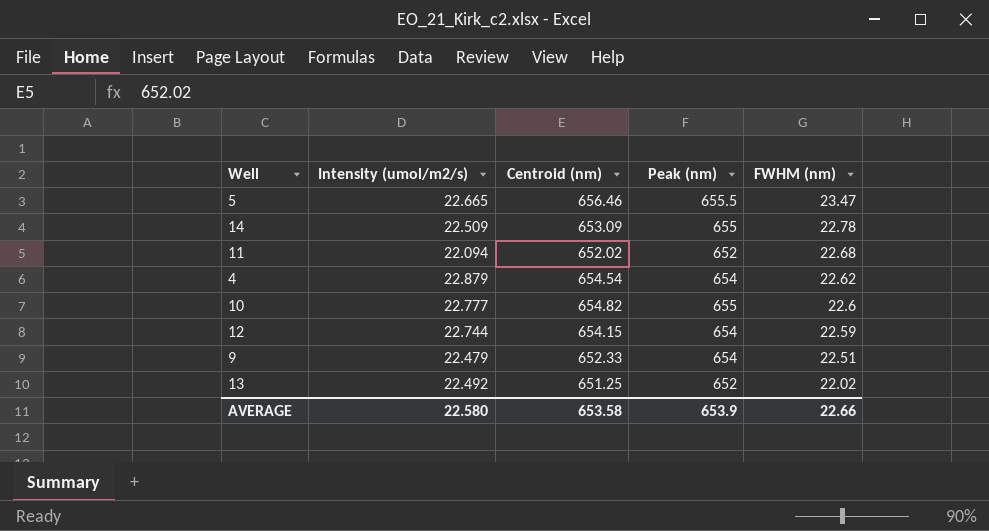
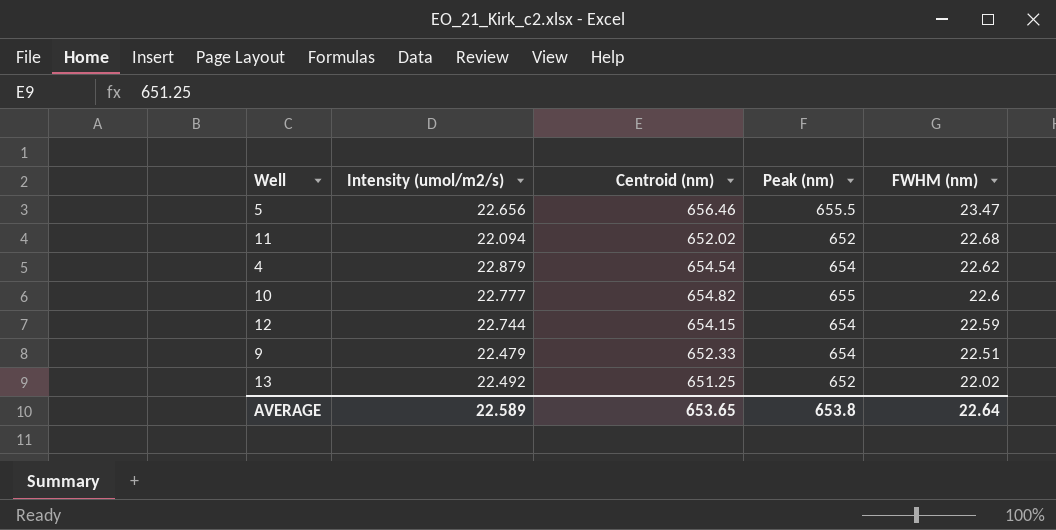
row 14: 22.509 | 653.09 | 655 | 22.78 -> none
5 | Intensity (umol/m2/s): 22.665 -> 22.656
AVERAGE | Intensity (umol/m2/s): 22.580 -> 22.589
AVERAGE | Centroid (nm): 653.58 -> 653.65
AVERAGE | Peak (nm): 653.9 -> 653.8
AVERAGE | FWHM (nm): 22.66 -> 22.64

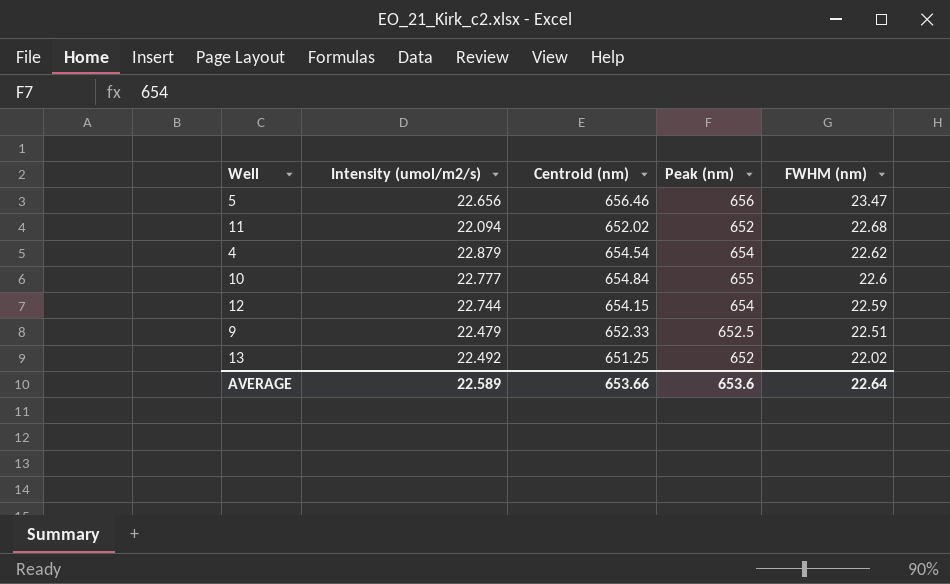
5 | Peak (nm): 655.5 -> 656
10 | Centroid (nm): 654.82 -> 654.84
9 | Peak (nm): 654 -> 652.5
AVERAGE | Centroid (nm): 653.65 -> 653.66
AVERAGE | Peak (nm): 653.8 -> 653.6

